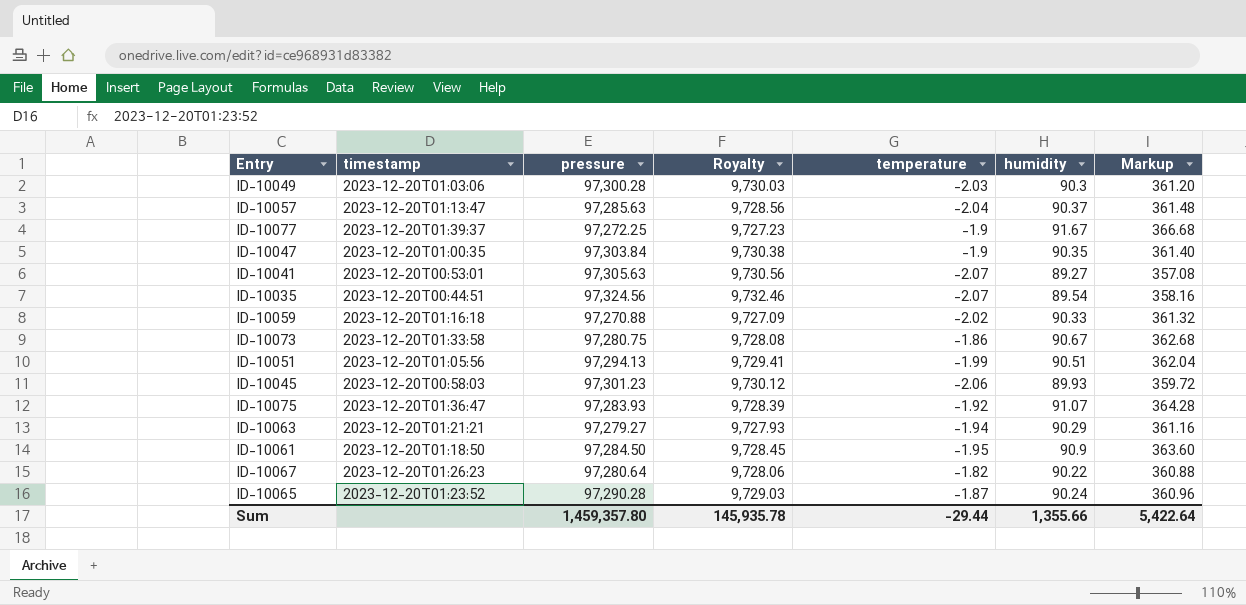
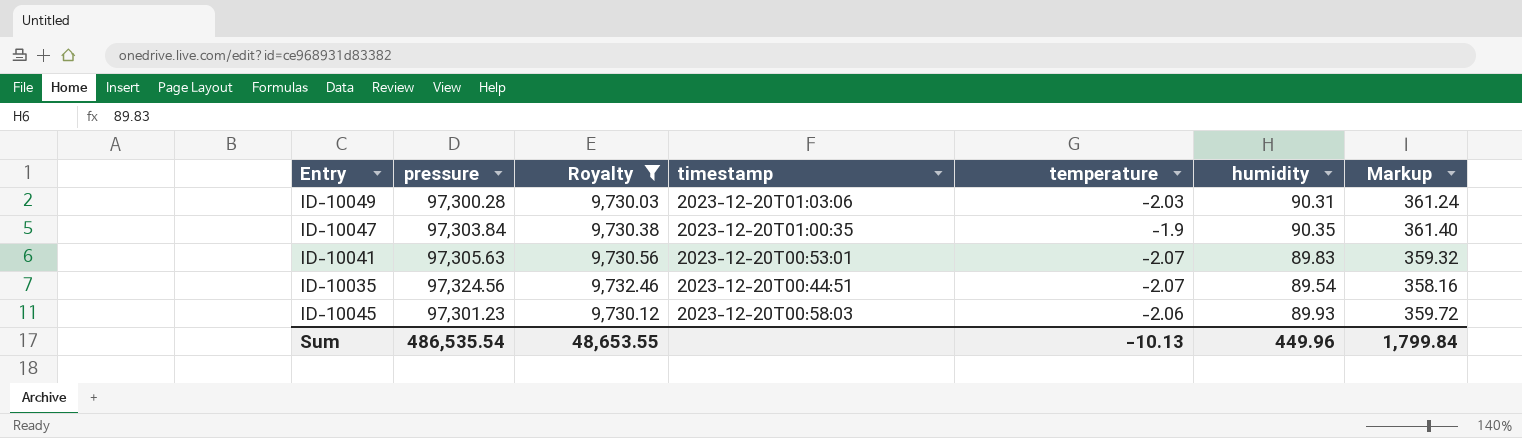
filter: none -> Royalty >= 9,730.03
column timestamp | position: 2 -> 4
ID-10049 | humidity: 90.3 -> 90.31
ID-10049 | Markup: 361.20 -> 361.24
ID-10041 | humidity: 89.27 -> 89.83
ID-10041 | Markup: 357.08 -> 359.32
Sum | pressure: 1,459,357.80 -> 486,535.54
Sum | Royalty: 145,935.78 -> 48,653.55
Sum | temperature: -29.44 -> -10.13
Sum | humidity: 1,355.66 -> 449.96
Sum | Markup: 5,422.64 -> 1,799.84

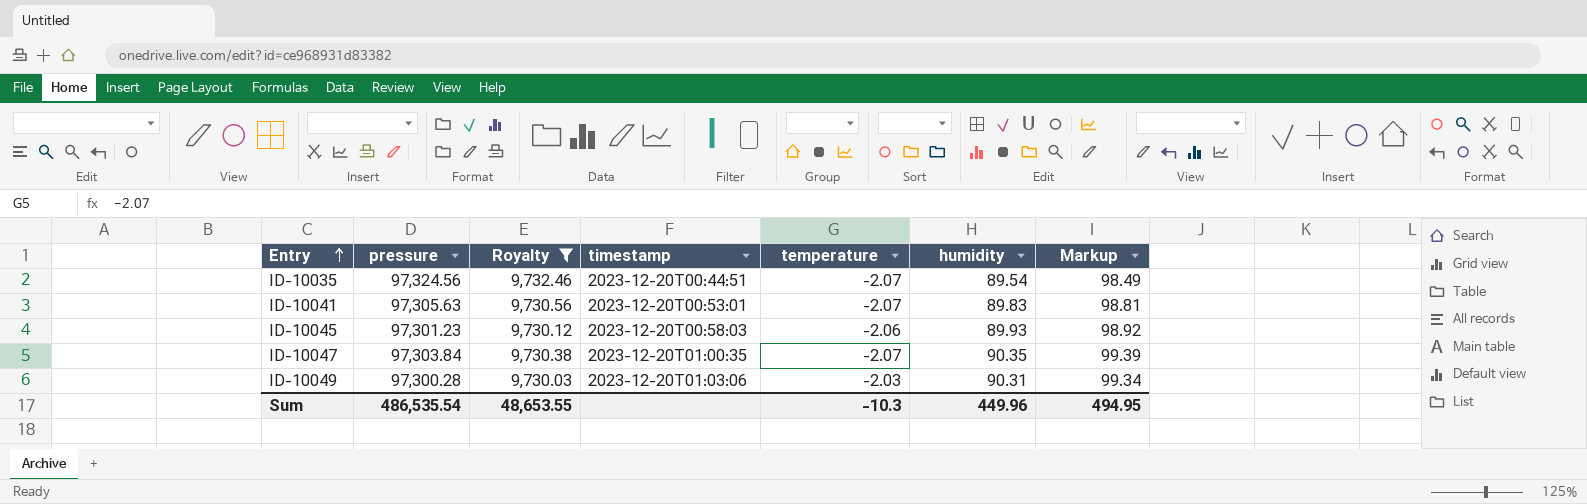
row order: none -> Entry ascending
column Markup | formula: [humidity] * 4 -> [humidity] * 1.1
ID-10047 | temperature: -1.9 -> -2.07
Sum | temperature: -10.13 -> -10.3
Sum | Markup: 1,799.84 -> 494.95

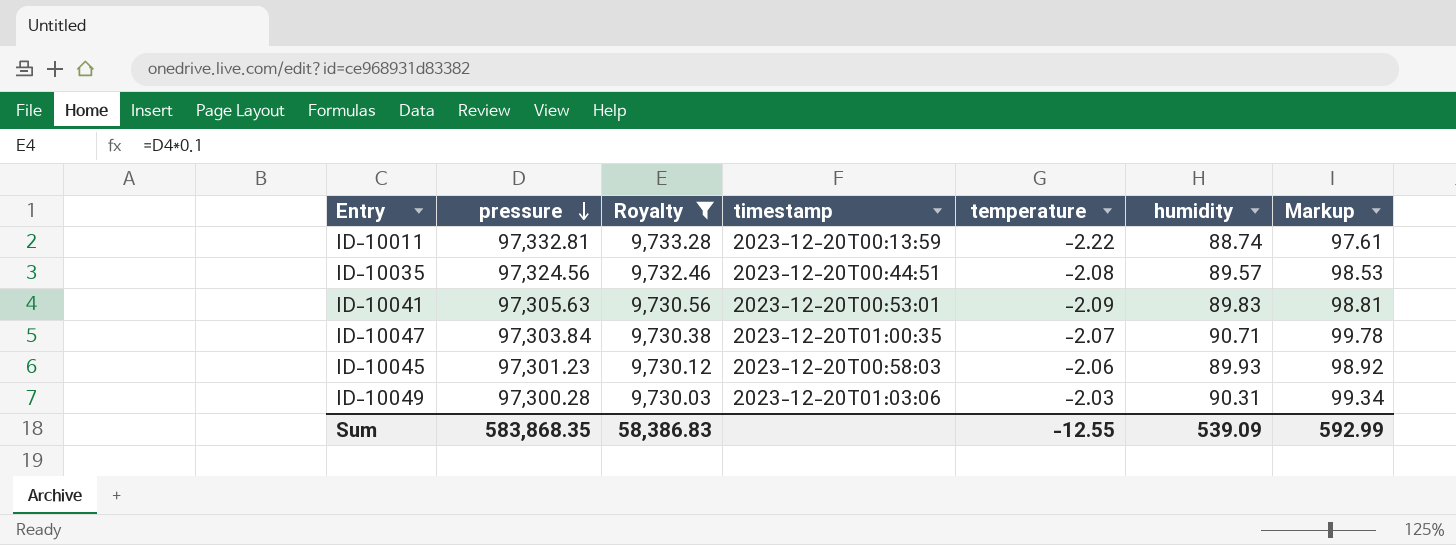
row order: Entry ascending -> pressure descending
row ID-10011: none -> 97,332.81 | 9,733.28 | 2023-12-20T00:13:59 | -2.22 | 88.74 | 97.61
ID-10035 | temperature: -2.07 -> -2.08
ID-10035 | humidity: 89.54 -> 89.57
ID-10035 | Markup: 98.49 -> 98.53
ID-10041 | temperature: -2.07 -> -2.09
ID-10047 | humidity: 90.35 -> 90.71
ID-10047 | Markup: 99.39 -> 99.78
Sum | pressure: 486,535.54 -> 583,868.35
Sum | Royalty: 48,653.55 -> 58,386.83
Sum | temperature: -10.3 -> -12.55
Sum | humidity: 449.96 -> 539.09
Sum | Markup: 494.95 -> 592.99

